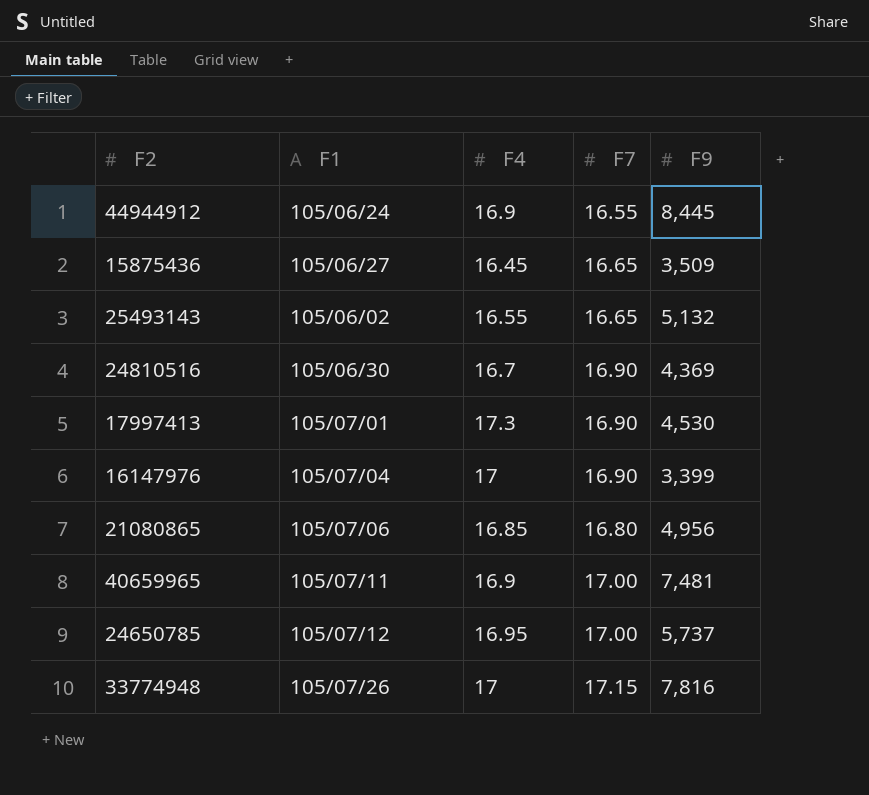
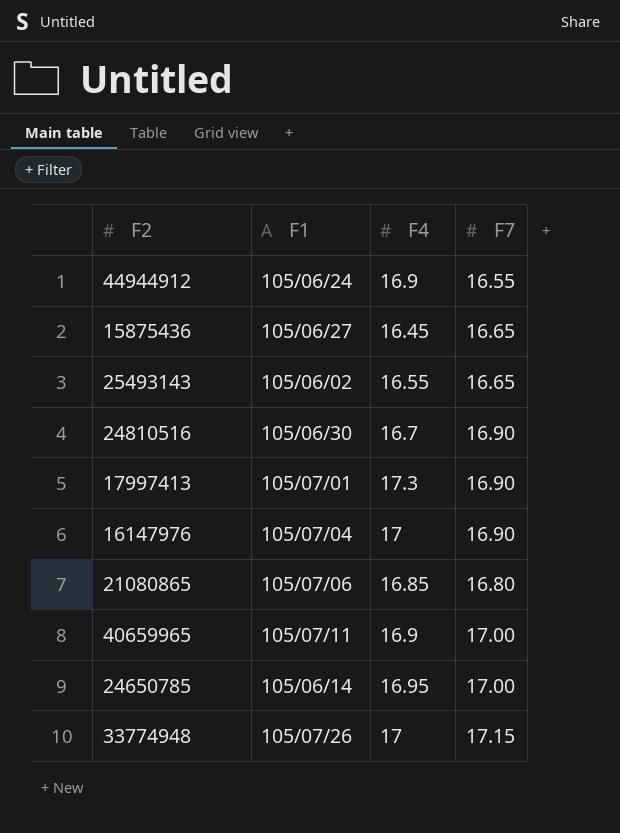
column F9 | position: 5 -> none
24650785 | F1: 105/07/12 -> 105/06/14

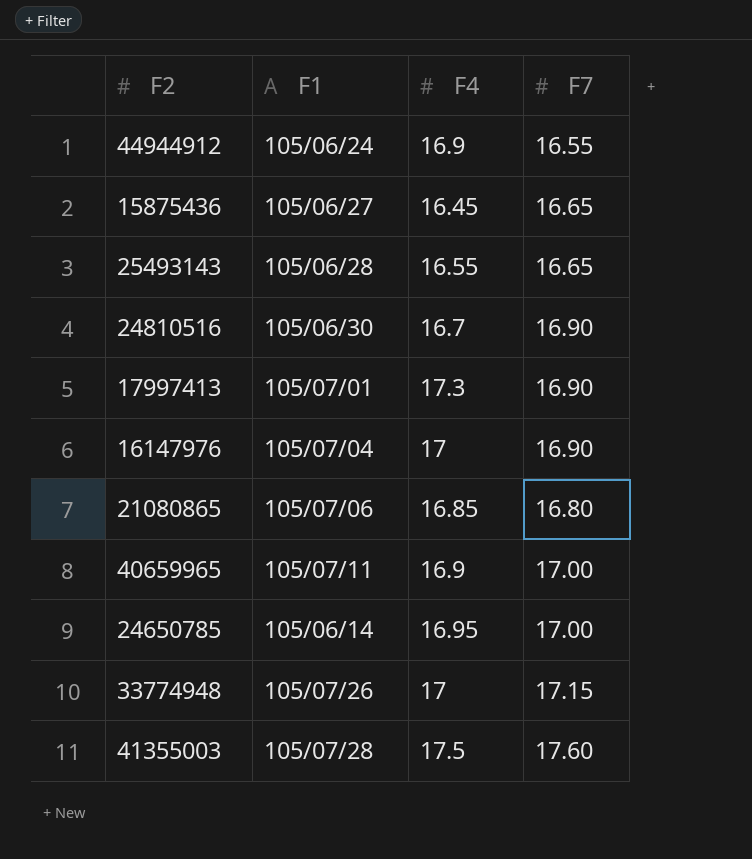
25493143 | F1: 105/06/02 -> 105/06/28
row 41355003: none -> 105/07/28 | 17.5 | 17.60

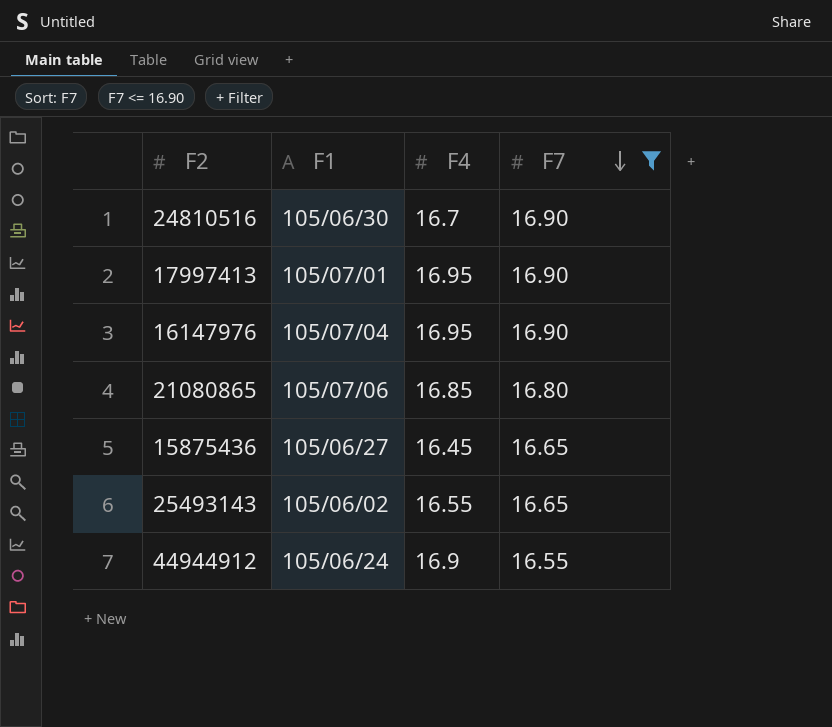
filter: none -> F7 <= 16.90
row order: none -> F7 descending
17997413 | F4: 17.3 -> 16.95
16147976 | F4: 17 -> 16.95
25493143 | F1: 105/06/28 -> 105/06/02

